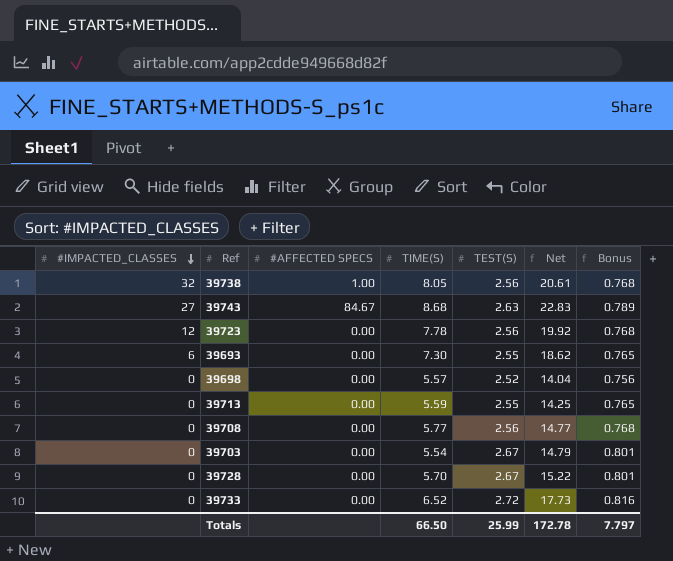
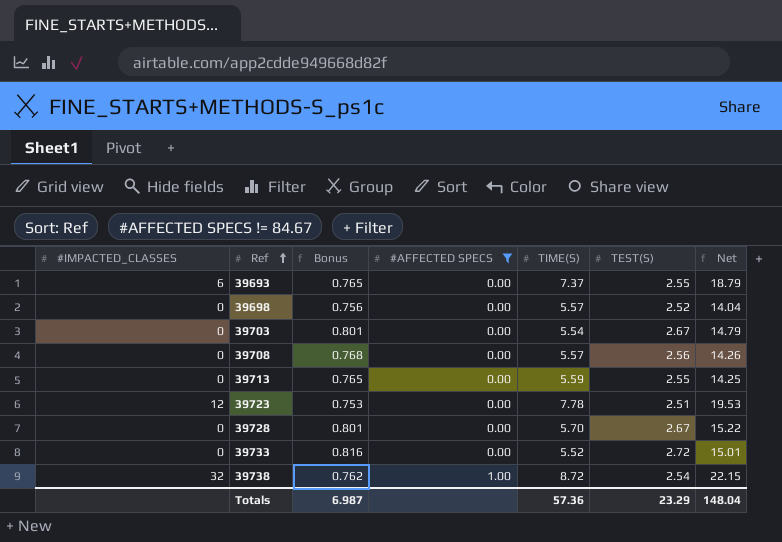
filter: none -> #AFFECTED SPECS != 84.67
row order: #IMPACTED_CLASSES descending -> Ref ascending
column Bonus | position: 7 -> 3
39693 | TIME(S): 7.30 -> 7.37
39693 | Net: 18.62 -> 18.79
39708 | TIME(S): 5.77 -> 5.57
39708 | Net: 14.77 -> 14.26
39723 | Bonus: 0.768 -> 0.753
39723 | TEST(S): 2.56 -> 2.51
39723 | Net: 19.92 -> 19.53
39733 | TIME(S): 6.52 -> 5.52
39733 | Net: 17.73 -> 15.01
39738 | Bonus: 0.768 -> 0.762
39738 | TIME(S): 8.05 -> 8.72
39738 | TEST(S): 2.56 -> 2.54
39738 | Net: 20.61 -> 22.15
Totals | Bonus: 7.797 -> 6.987
Totals | TIME(S): 66.50 -> 57.36
Totals | TEST(S): 25.99 -> 23.29
Totals | Net: 172.78 -> 148.04

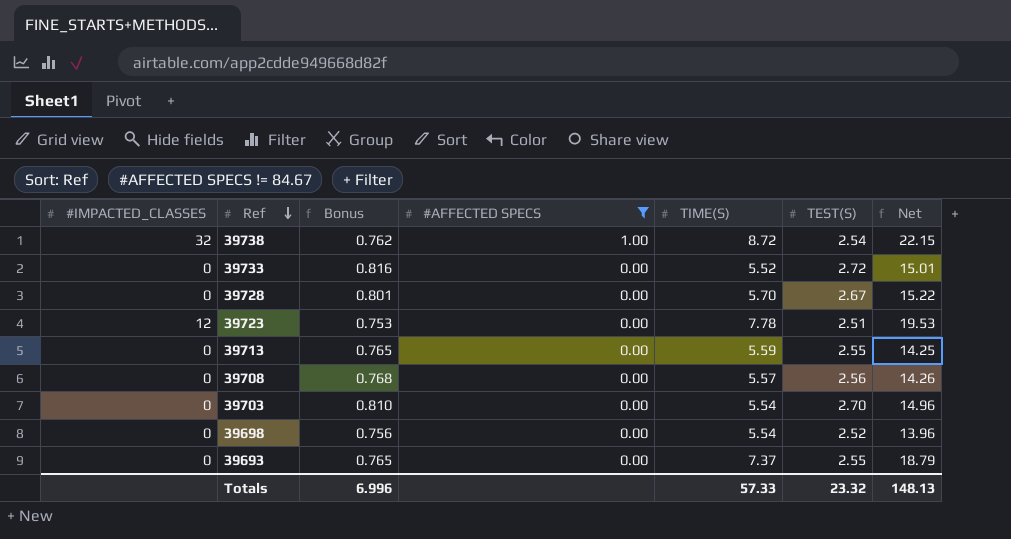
row order: Ref ascending -> Ref descending
39703 | Bonus: 0.801 -> 0.810
39703 | TEST(S): 2.67 -> 2.70
39703 | Net: 14.79 -> 14.96
39698 | TIME(S): 5.57 -> 5.54
39698 | Net: 14.04 -> 13.96
39693 | #IMPACTED_CLASSES: 6 -> 0
Totals | Bonus: 6.987 -> 6.996
Totals | TIME(S): 57.36 -> 57.33
Totals | TEST(S): 23.29 -> 23.32
Totals | Net: 148.04 -> 148.13

